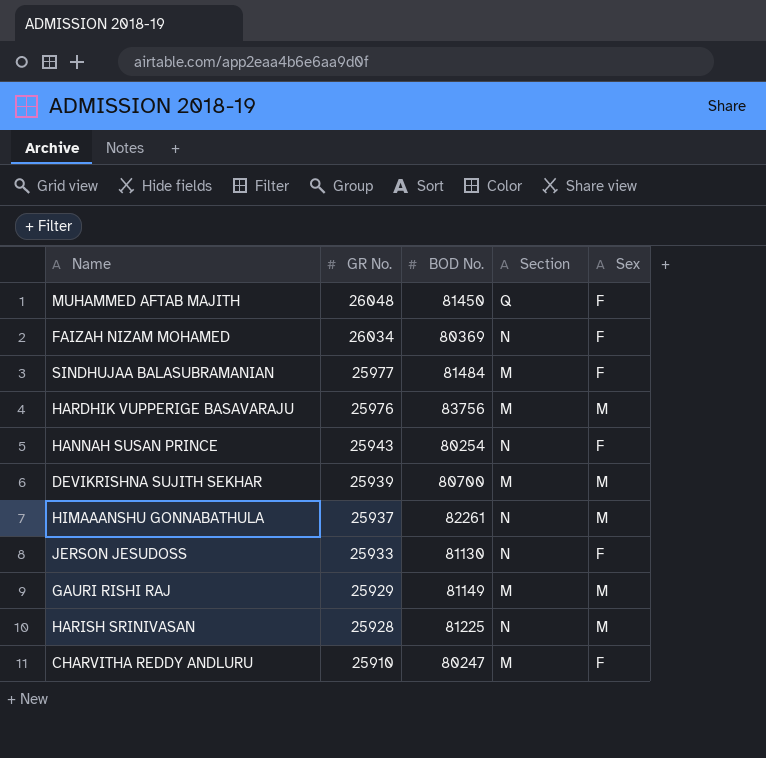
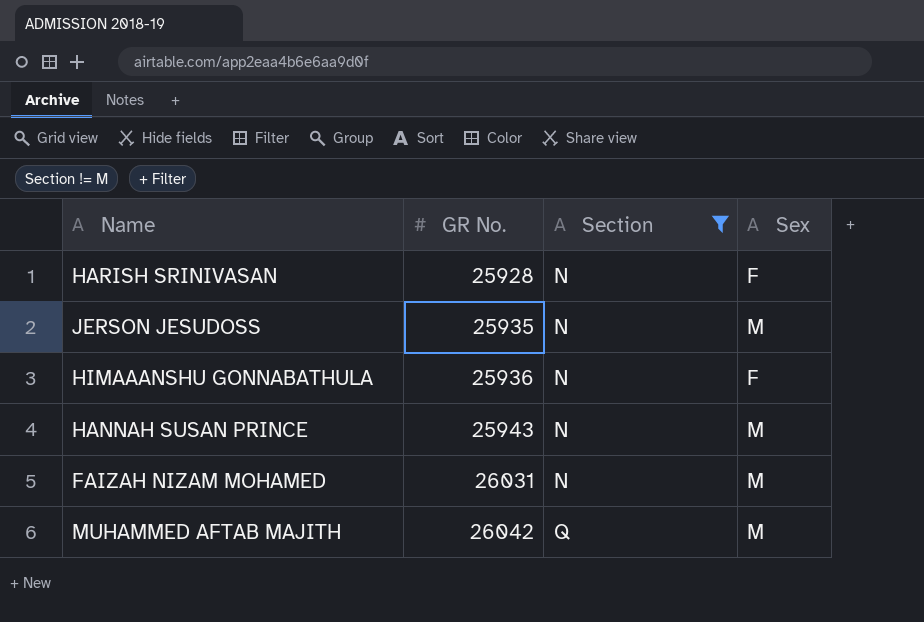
filter: none -> Section != M
row order: GR No. descending -> GR No. ascending
column BOD No. | position: 3 -> none
HARISH SRINIVASAN | Sex: M -> F
JERSON JESUDOSS | GR No.: 25933 -> 25935
JERSON JESUDOSS | Sex: F -> M
HIMAAANSHU GONNABATHULA | GR No.: 25937 -> 25936
HIMAAANSHU GONNABATHULA | Sex: M -> F
HANNAH SUSAN PRINCE | Sex: F -> M
FAIZAH NIZAM MOHAMED | GR No.: 26034 -> 26031
FAIZAH NIZAM MOHAMED | Sex: F -> M
MUHAMMED AFTAB MAJITH | GR No.: 26048 -> 26042
MUHAMMED AFTAB MAJITH | Sex: F -> M

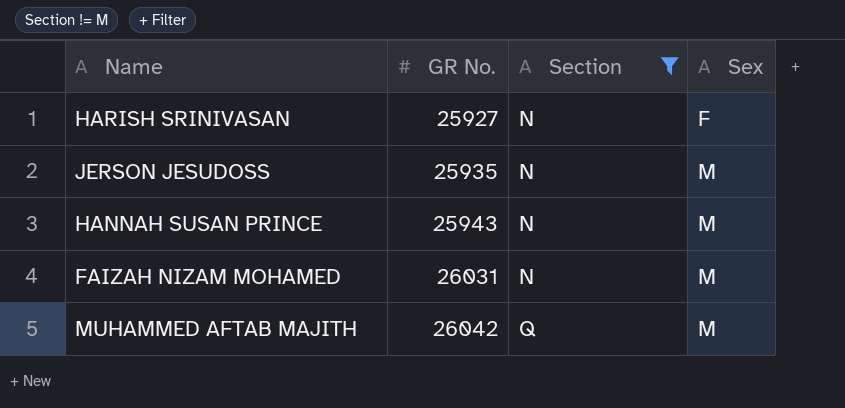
row HIMAAANSHU GONNABATHULA: 25936 | N | F -> none
HARISH SRINIVASAN | GR No.: 25928 -> 25927

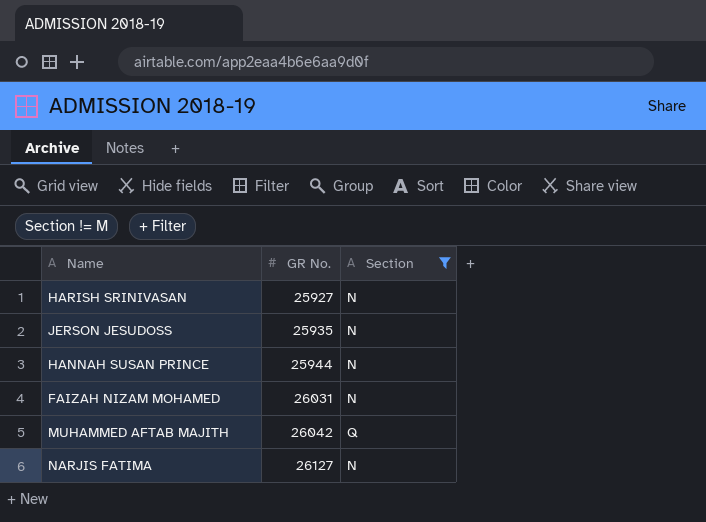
column Sex | position: 4 -> none
HANNAH SUSAN PRINCE | GR No.: 25943 -> 25944
row NARJIS FATIMA: none -> 26127 | N

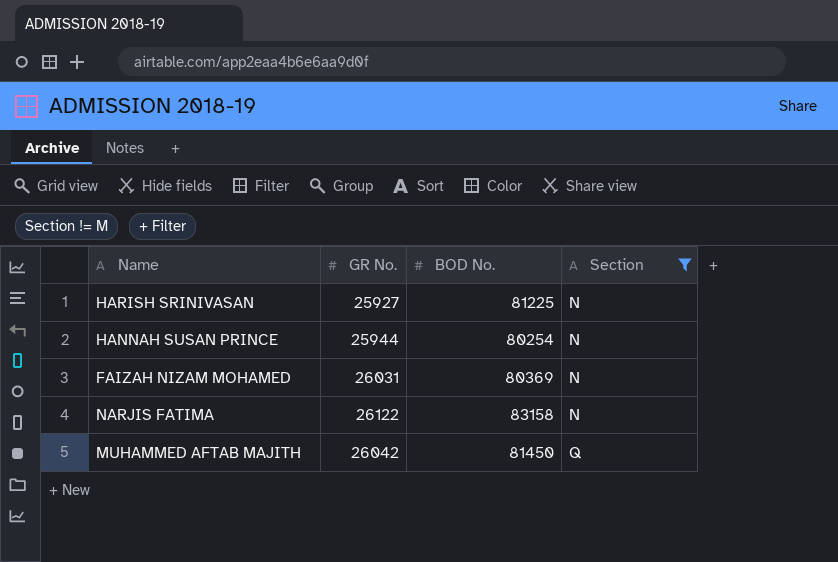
row order: GR No. ascending -> Section ascending
column BOD No. | position: none -> 3
row JERSON JESUDOSS: 25935 | N -> none
NARJIS FATIMA | GR No.: 26127 -> 26122

